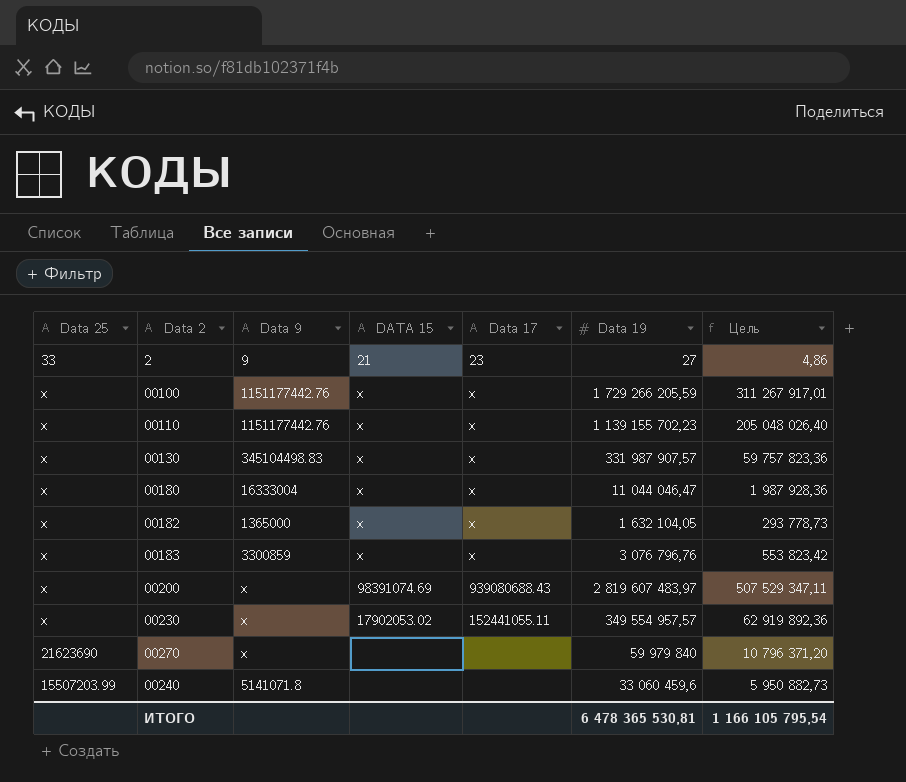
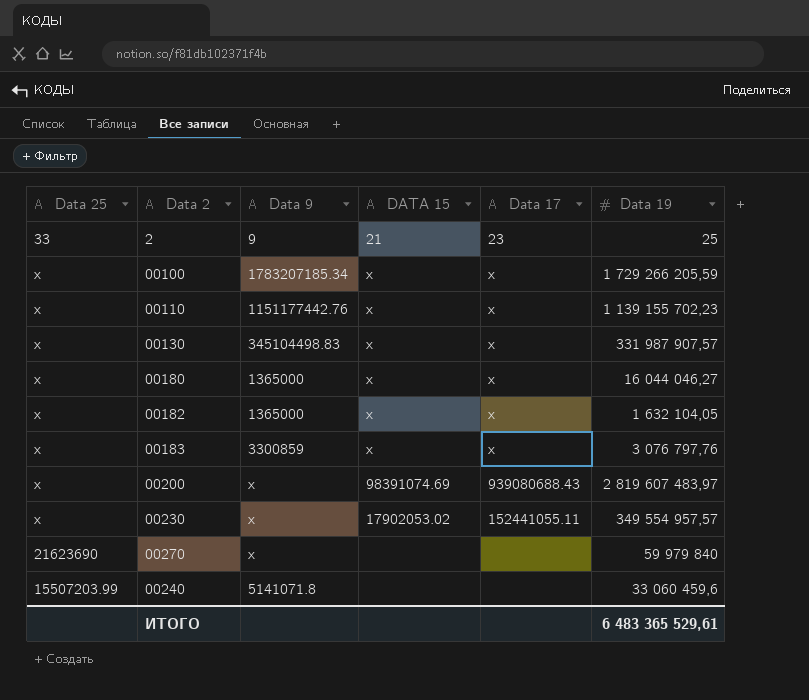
column Цель | formula: [Data 19] * 0,18 -> none
2 | Data 19: 27 -> 25
00100 | Data 9: 1151177442.76 -> 1783207185.34
00180 | Data 9: 16333004 -> 1365000
00180 | Data 19: 11 044 046,47 -> 16 044 046,27
00183 | Data 19: 3 076 796,76 -> 3 076 797,76
ИТОГО | Data 19: 6 478 365 530,81 -> 6 483 365 529,61

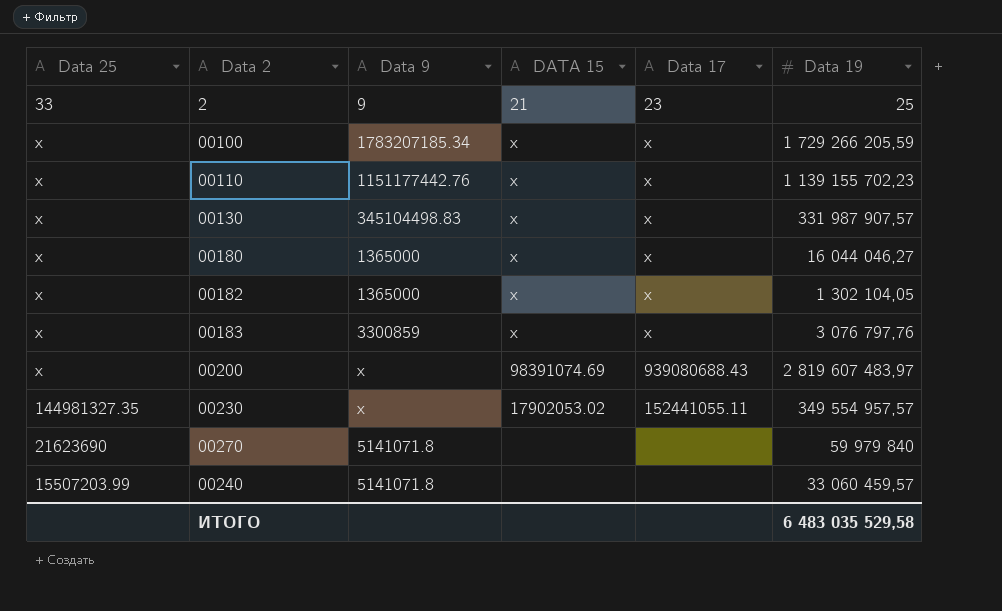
00182 | Data 19: 1 632 104,05 -> 1 302 104,05
00230 | Data 25: х -> 144981327.35
00270 | Data 9: х -> 5141071.8
00240 | Data 19: 33 060 459,6 -> 33 060 459,57
ИТОГО | Data 19: 6 483 365 529,61 -> 6 483 035 529,58

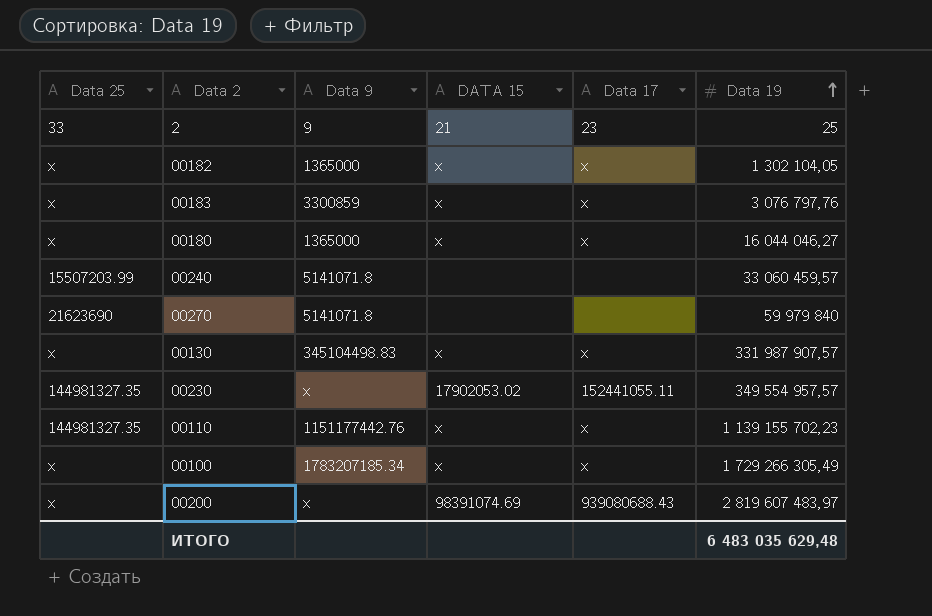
row order: none -> Data 19 ascending
00110 | Data 25: х -> 144981327.35
00100 | Data 19: 1 729 266 205,59 -> 1 729 266 305,49
ИТОГО | Data 19: 6 483 035 529,58 -> 6 483 035 629,48

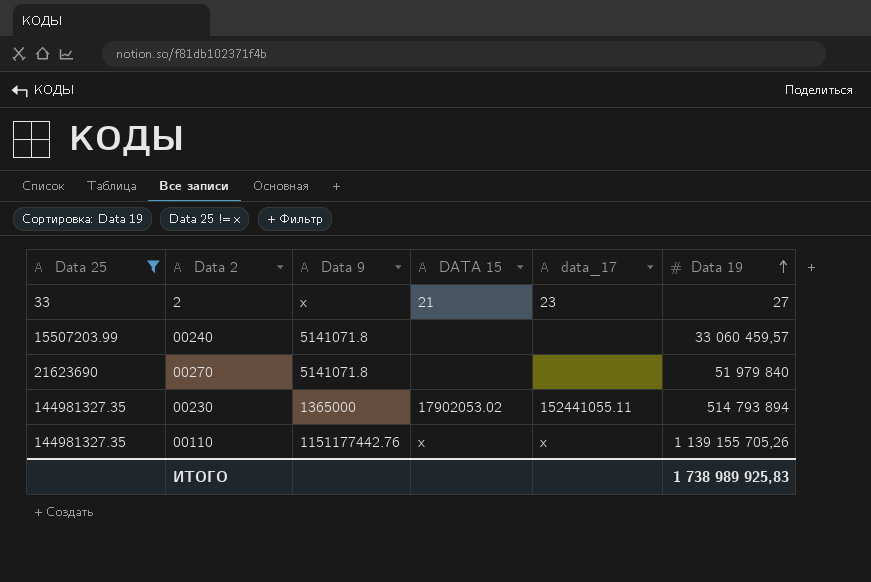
filter: none -> Data 25 != х
column name: Data 17 -> data_17
2 | Data 9: 9 -> х
2 | Data 19: 25 -> 27
00270 | Data 19: 59 979 840 -> 51 979 840
00230 | Data 9: х -> 1365000
00230 | Data 19: 349 554 957,57 -> 514 793 894
00110 | Data 19: 1 139 155 702,23 -> 1 139 155 705,26
ИТОГО | Data 19: 6 483 035 629,48 -> 1 738 989 925,83

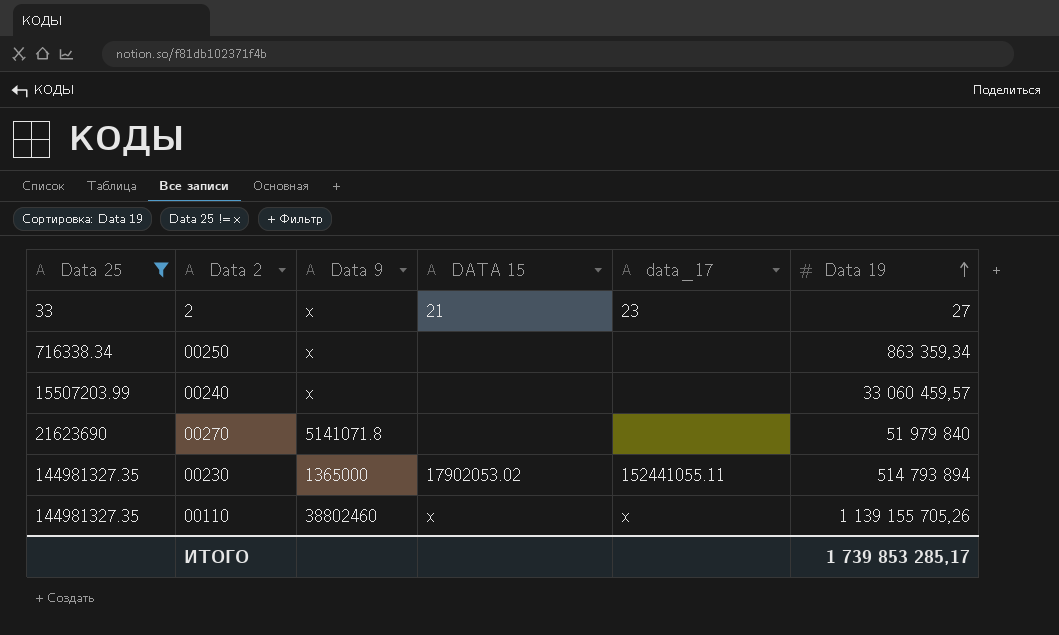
row 00250: none -> 716338.34 | х | none | none | 863 359,34
00240 | Data 9: 5141071.8 -> х
00110 | Data 9: 1151177442.76 -> 38802460
ИТОГО | Data 19: 1 738 989 925,83 -> 1 739 853 285,17

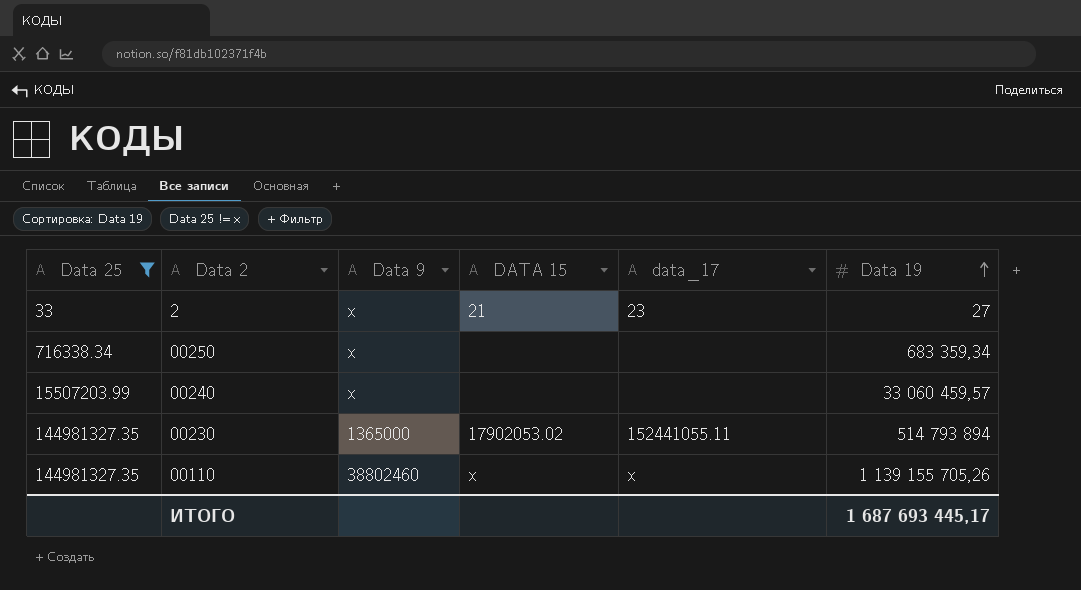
row 00270: 21623690 | 5141071.8 | none | none | 51 979 840 -> none
00250 | Data 19: 863 359,34 -> 683 359,34
ИТОГО | Data 19: 1 739 853 285,17 -> 1 687 693 445,17

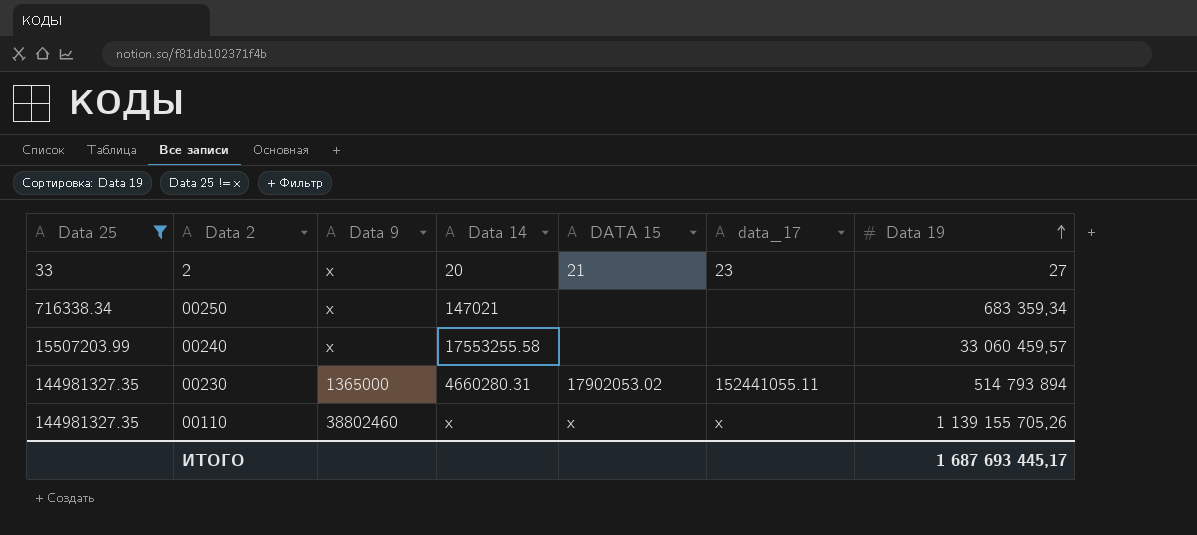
column Data 14 | position: none -> 4

